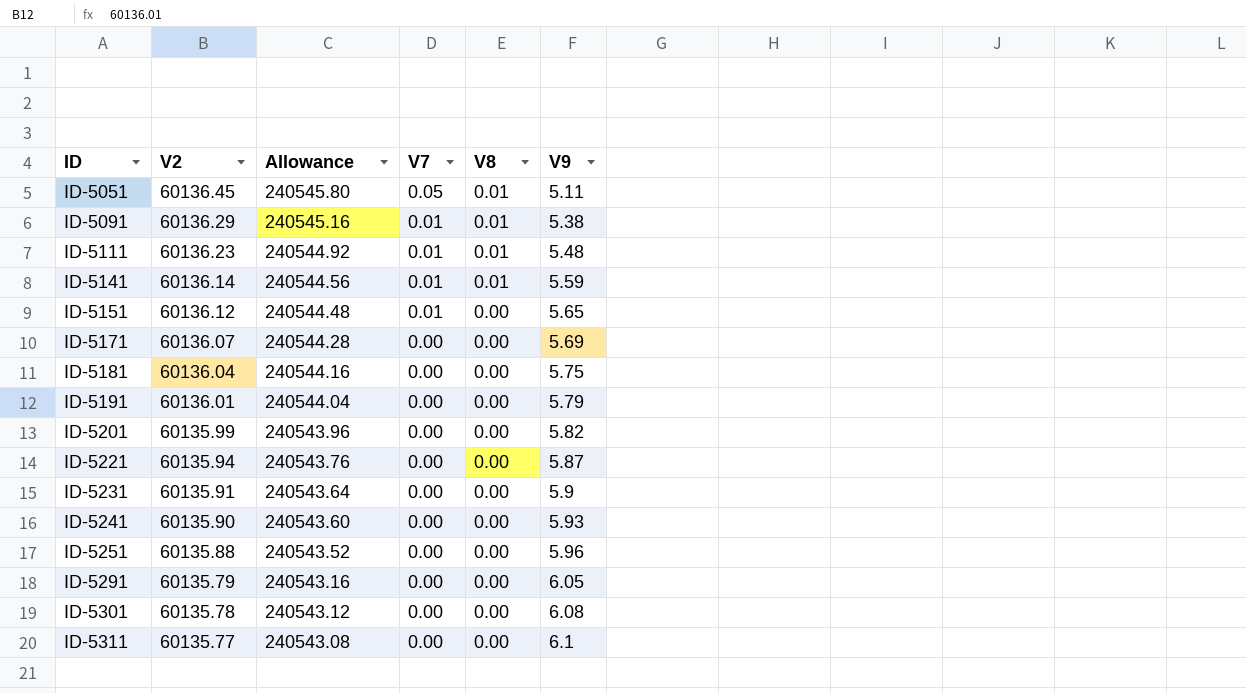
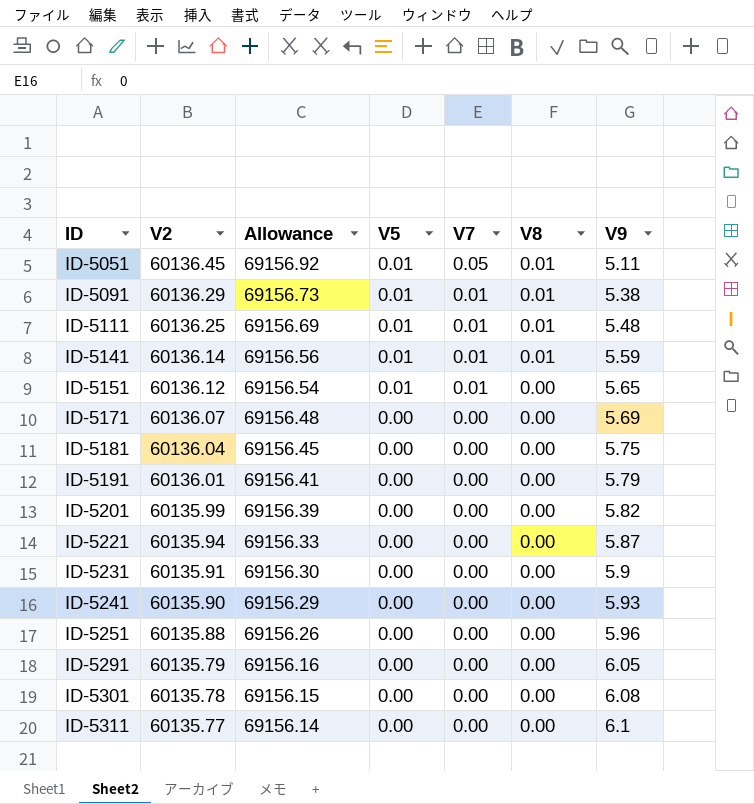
column Allowance | formula: [V2] * 4 -> [V2] * 1.15
column V5 | position: none -> 4
ID-5111 | V2: 60136.23 -> 60136.25

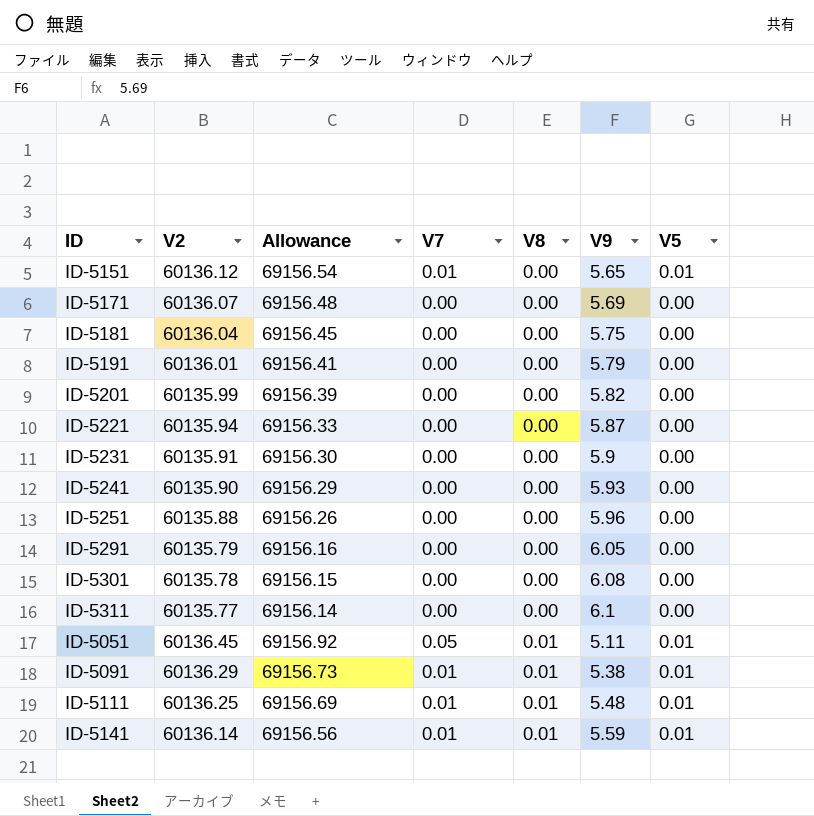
row order: ID ascending -> V8 ascending
column V5 | position: 4 -> 7

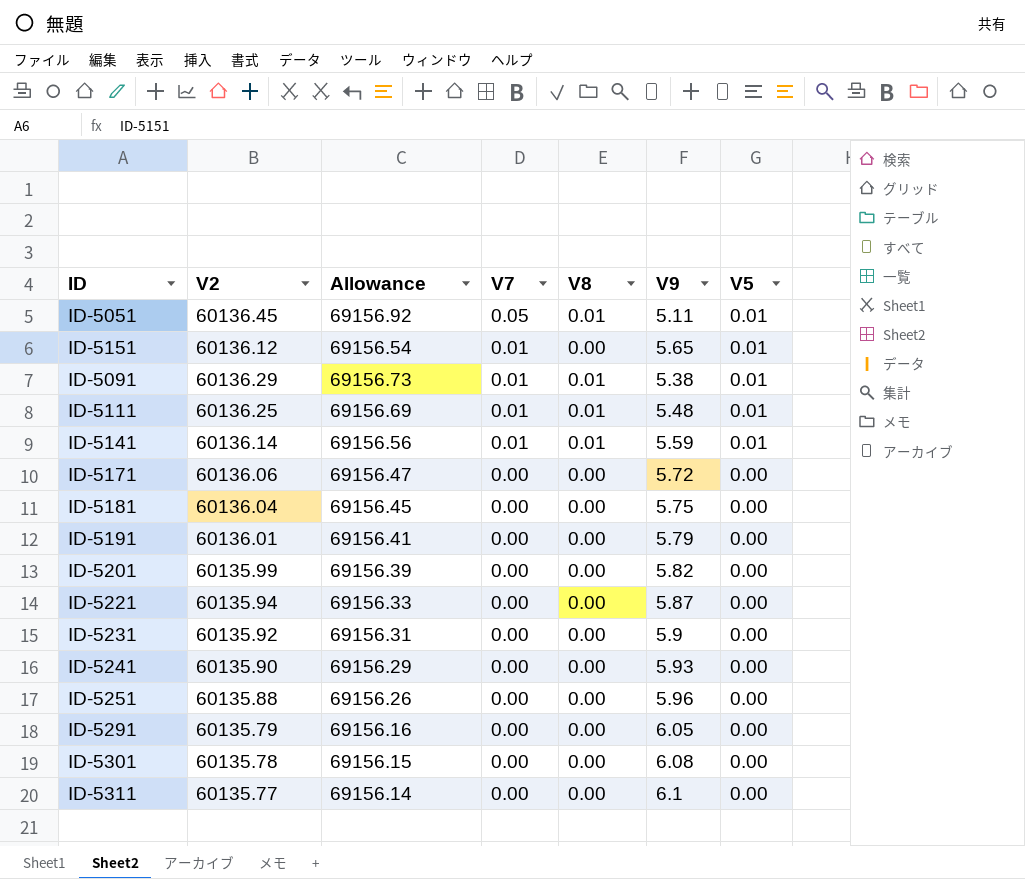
row order: V8 ascending -> V7 descending
ID-5171 | V2: 60136.07 -> 60136.06
ID-5171 | Allowance: 69156.48 -> 69156.47
ID-5171 | V9: 5.69 -> 5.72
ID-5231 | V2: 60135.91 -> 60135.92
ID-5231 | Allowance: 69156.30 -> 69156.31

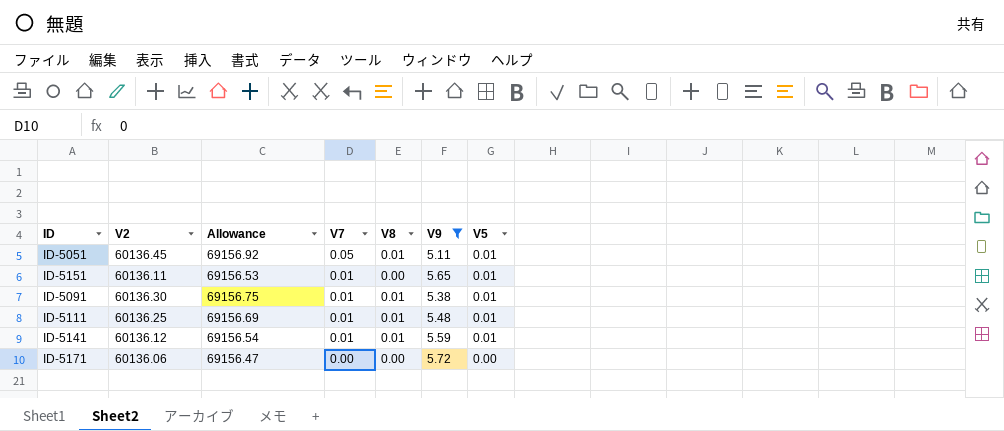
filter: none -> V9 <= 5.72
ID-5151 | V2: 60136.12 -> 60136.11
ID-5151 | Allowance: 69156.54 -> 69156.53
ID-5091 | V2: 60136.29 -> 60136.30
ID-5091 | Allowance: 69156.73 -> 69156.75
ID-5141 | V2: 60136.14 -> 60136.12
ID-5141 | Allowance: 69156.56 -> 69156.54

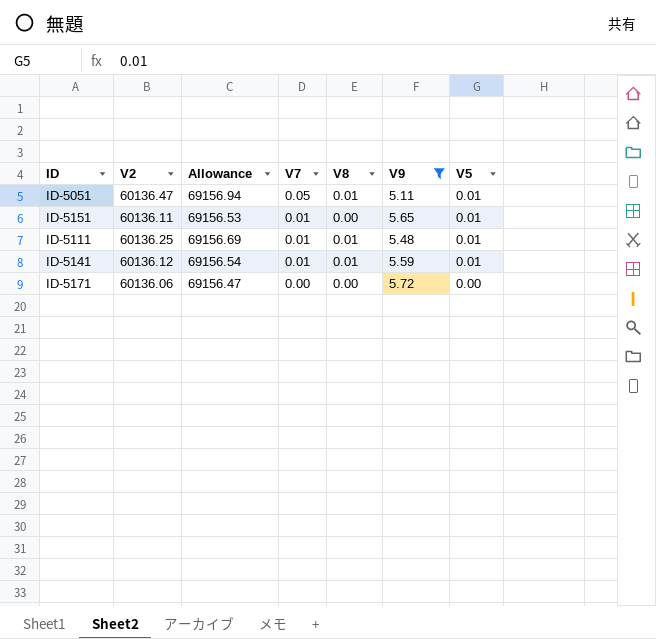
row ID-5091: 60136.30 | 69156.75 | 0.01 | 0.01 | 5.38 | 0.01 -> none
ID-5051 | V2: 60136.45 -> 60136.47
ID-5051 | Allowance: 69156.92 -> 69156.94

